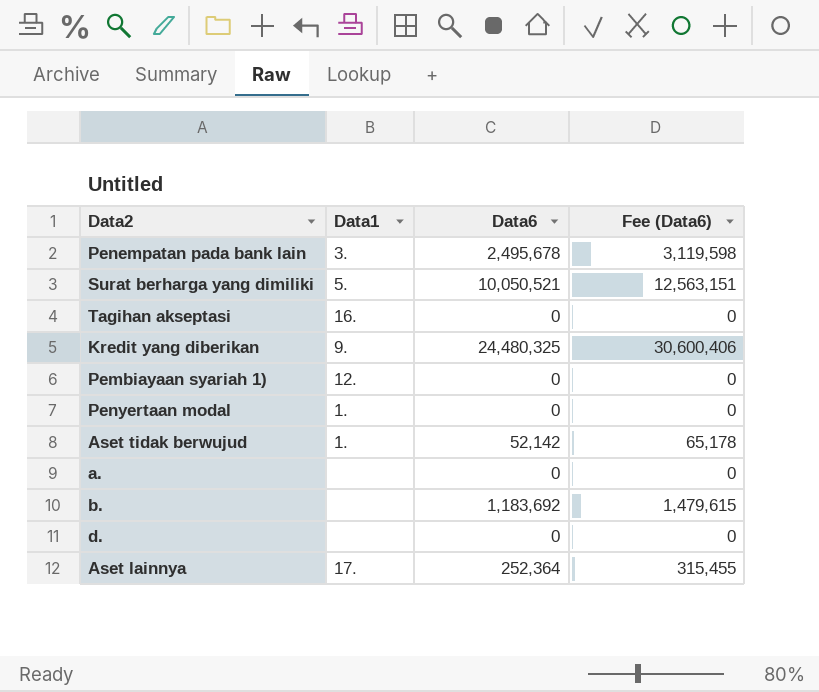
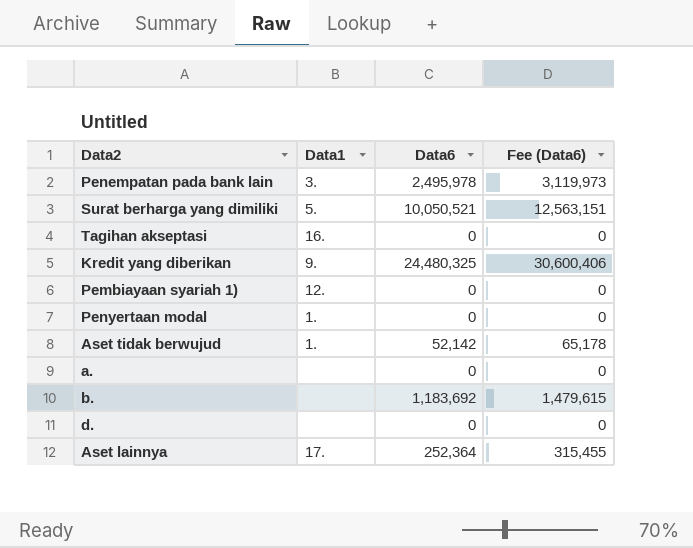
Penempatan pada bank lain | Data6: 2,495,678 -> 2,495,978
Penempatan pada bank lain | Fee (Data6): 3,119,598 -> 3,119,973

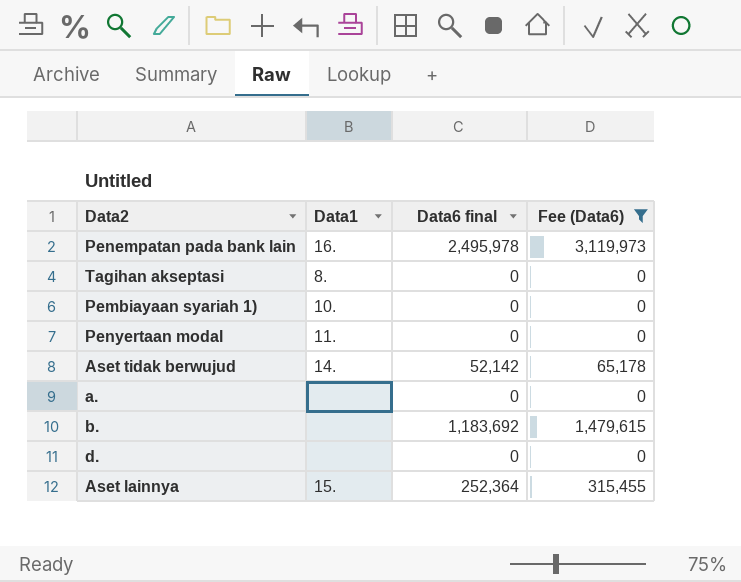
filter: none -> Fee (Data6) <= 3,119,973
column name: Data6 -> Data6 final
Penempatan pada bank lain | Data1: 3. -> 16.
Tagihan akseptasi | Data1: 16. -> 8.
Pembiayaan syariah 1) | Data1: 12. -> 10.
Penyertaan modal | Data1: 1. -> 11.
Aset tidak berwujud | Data1: 1. -> 14.
Aset lainnya | Data1: 17. -> 15.

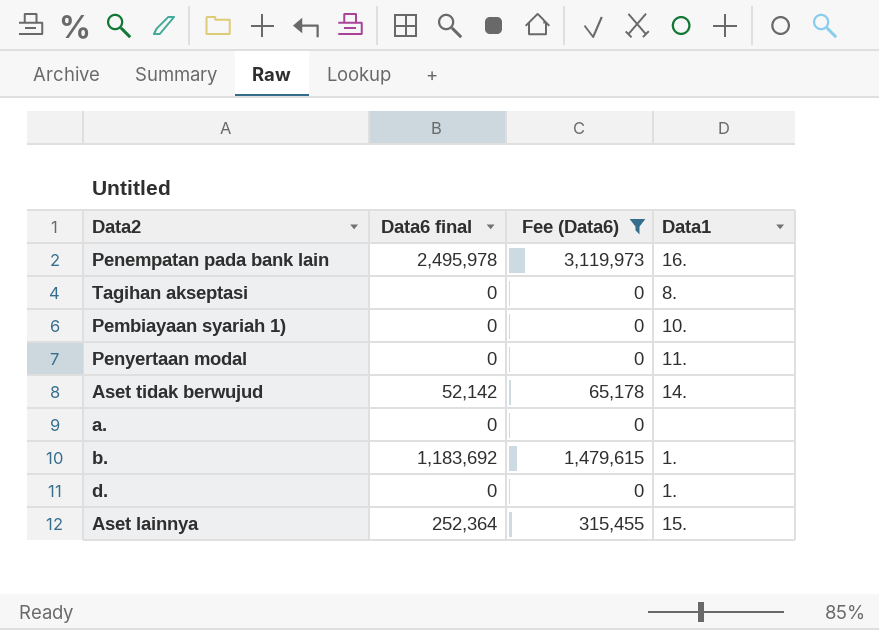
column Data1 | position: 2 -> 4
b. | Data1: none -> 1.
d. | Data1: none -> 1.

